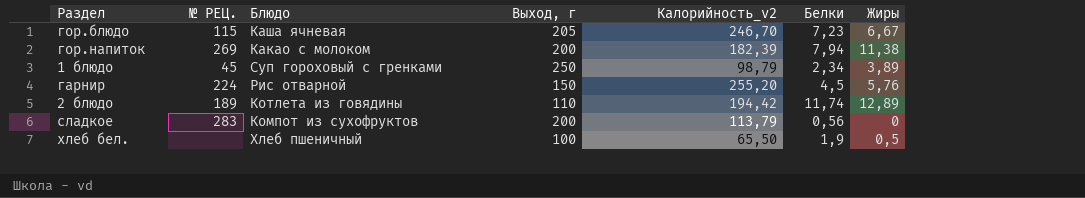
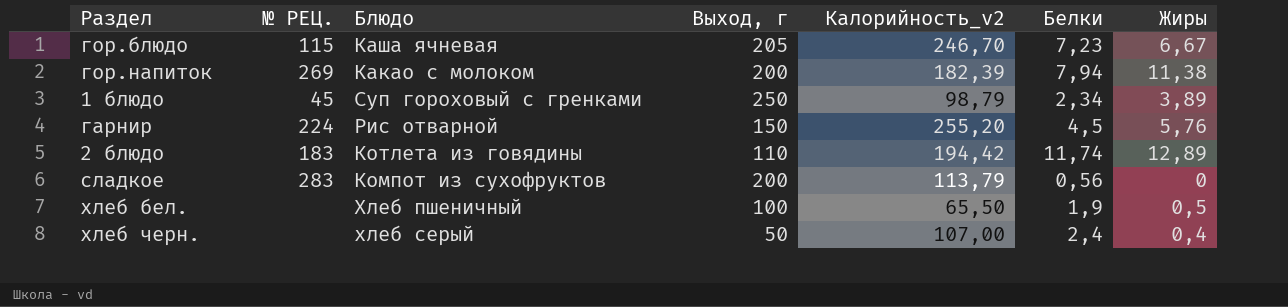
2 блюдо | № РЕЦ.: 189 -> 183
row хлеб черн.: none -> none | хлеб серый | 50 | 107,00 | 2,4 | 0,4

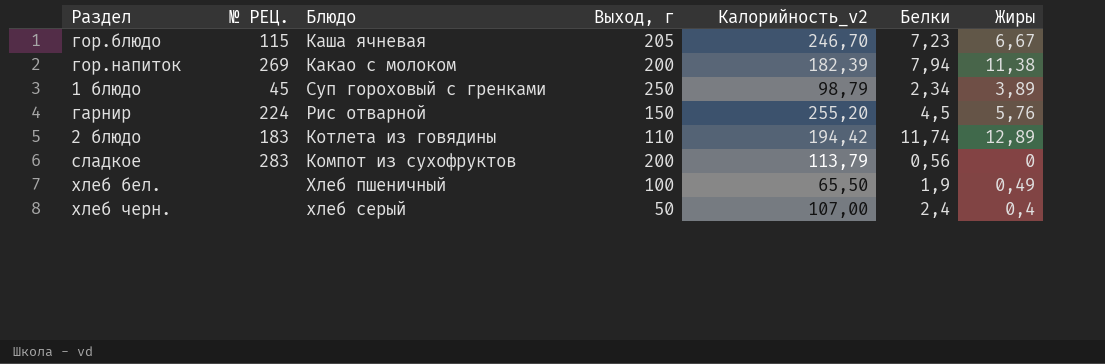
хлеб бел. | Жиры: 0,5 -> 0,49

